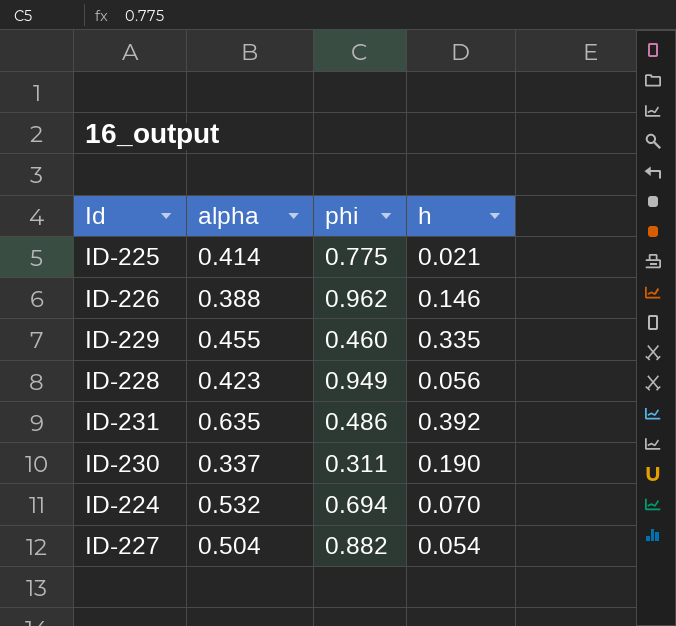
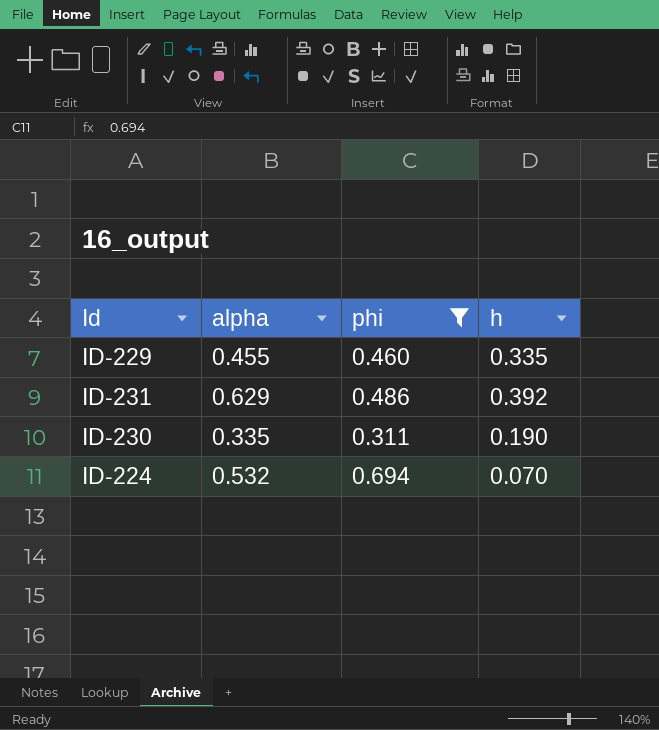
filter: none -> phi <= 0.694
ID-231 | alpha: 0.635 -> 0.629
ID-230 | alpha: 0.337 -> 0.335

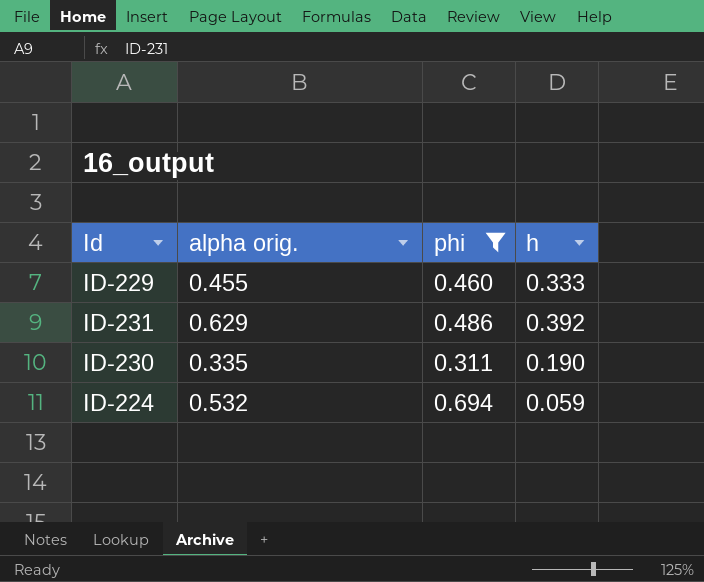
column name: alpha -> alpha orig.
ID-229 | h: 0.335 -> 0.333
ID-224 | h: 0.070 -> 0.059

